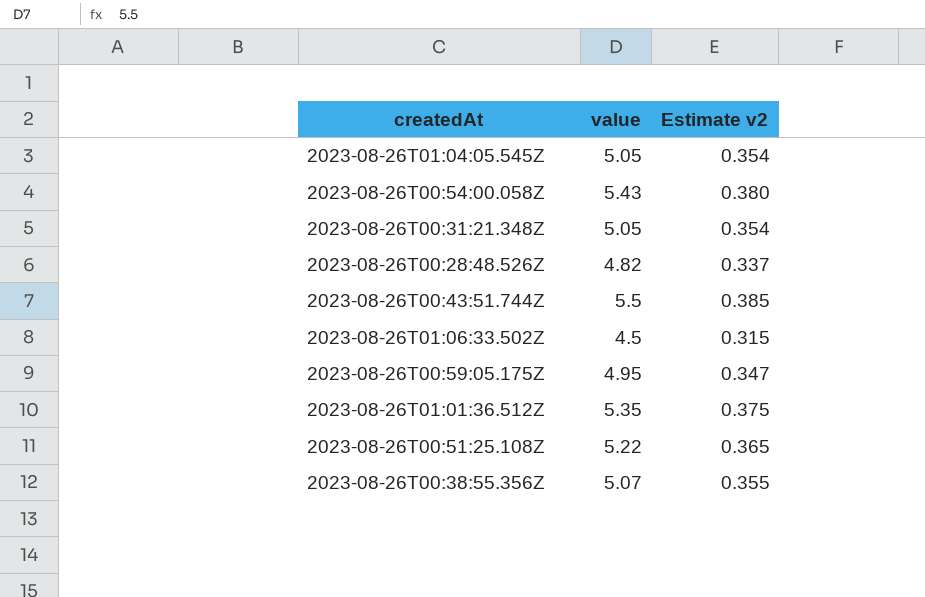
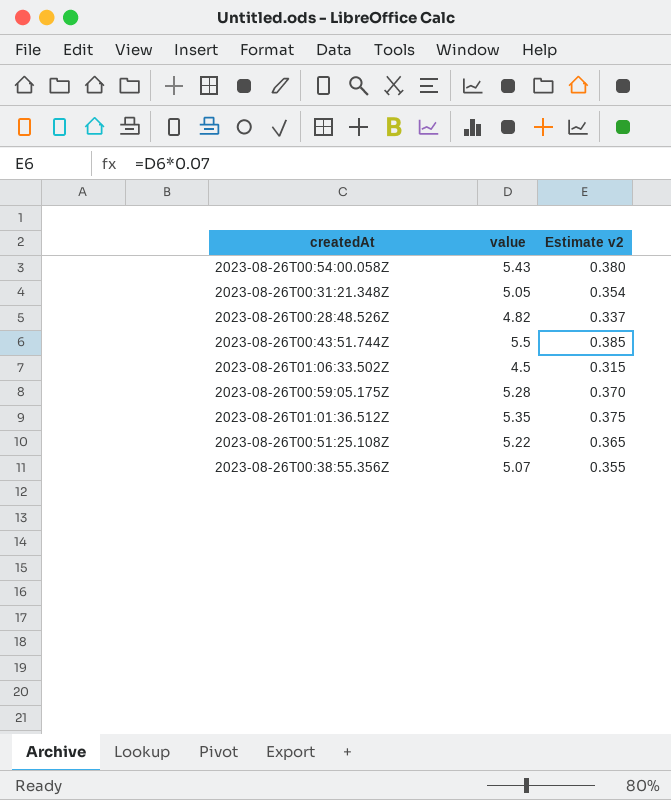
row 2023-08-26T01:04:05.545Z: 5.05 | 0.354 -> none
2023-08-26T00:59:05.175Z | value: 4.95 -> 5.28
2023-08-26T00:59:05.175Z | Estimate v2: 0.347 -> 0.370

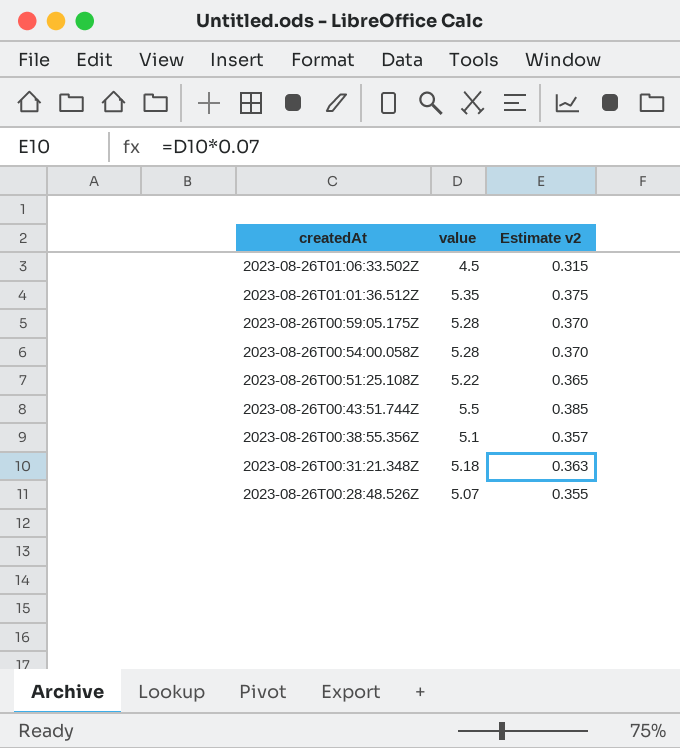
row order: none -> createdAt descending
2023-08-26T00:54:00.058Z | value: 5.43 -> 5.28
2023-08-26T00:54:00.058Z | Estimate v2: 0.380 -> 0.370
2023-08-26T00:38:55.356Z | value: 5.07 -> 5.1
2023-08-26T00:38:55.356Z | Estimate v2: 0.355 -> 0.357
2023-08-26T00:31:21.348Z | value: 5.05 -> 5.18
2023-08-26T00:31:21.348Z | Estimate v2: 0.354 -> 0.363
2023-08-26T00:28:48.526Z | value: 4.82 -> 5.07
2023-08-26T00:28:48.526Z | Estimate v2: 0.337 -> 0.355

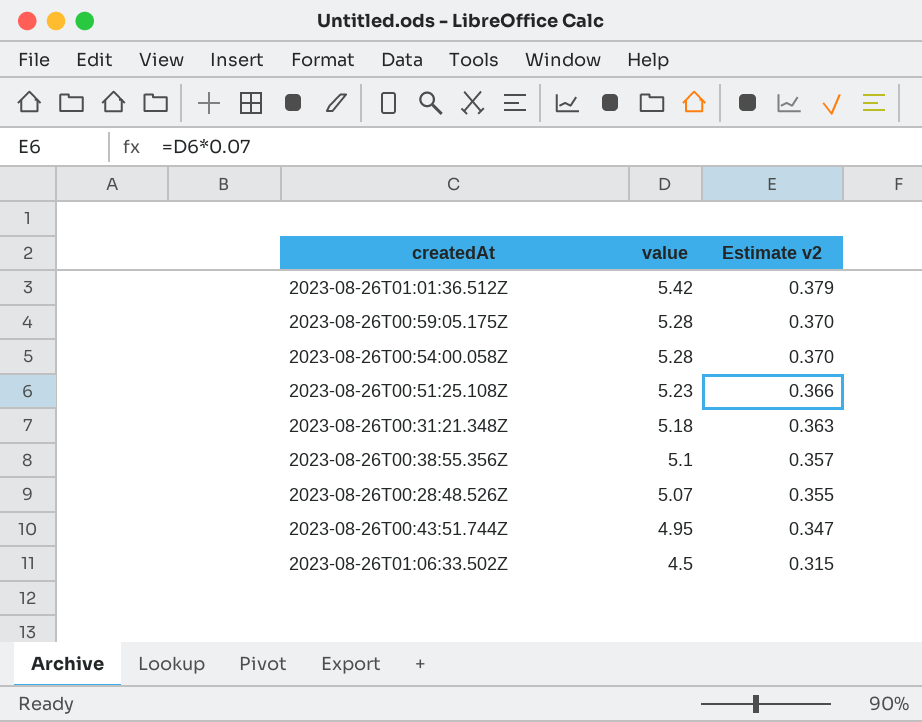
row order: createdAt descending -> value descending
2023-08-26T01:01:36.512Z | value: 5.35 -> 5.42
2023-08-26T01:01:36.512Z | Estimate v2: 0.375 -> 0.379
2023-08-26T00:51:25.108Z | value: 5.22 -> 5.23
2023-08-26T00:51:25.108Z | Estimate v2: 0.365 -> 0.366
2023-08-26T00:43:51.744Z | value: 5.5 -> 4.95
2023-08-26T00:43:51.744Z | Estimate v2: 0.385 -> 0.347

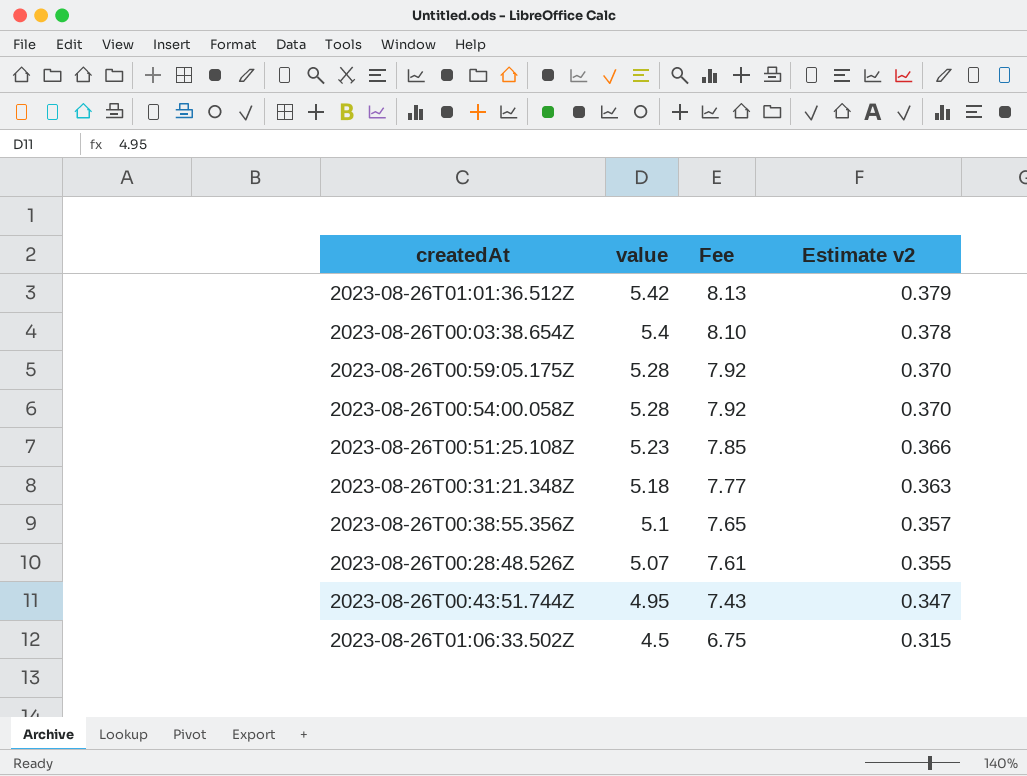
column Fee | formula: none -> [value] * 1.5
row 2023-08-26T00:03:38.654Z: none -> 5.4 | 8.10 | 0.378

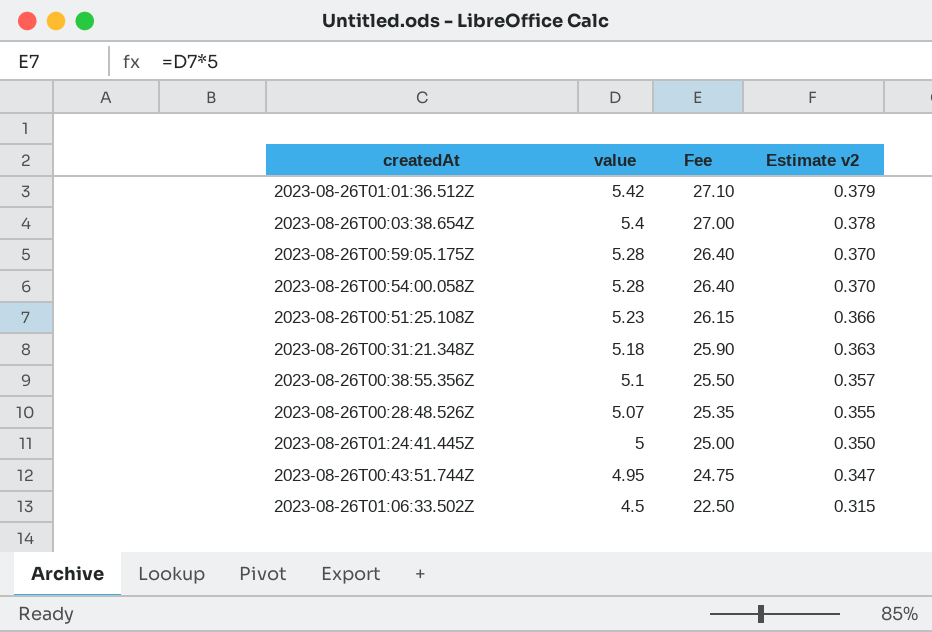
column Fee | formula: [value] * 1.5 -> [value] * 5
row 2023-08-26T01:24:41.445Z: none -> 5 | 25.00 | 0.350

